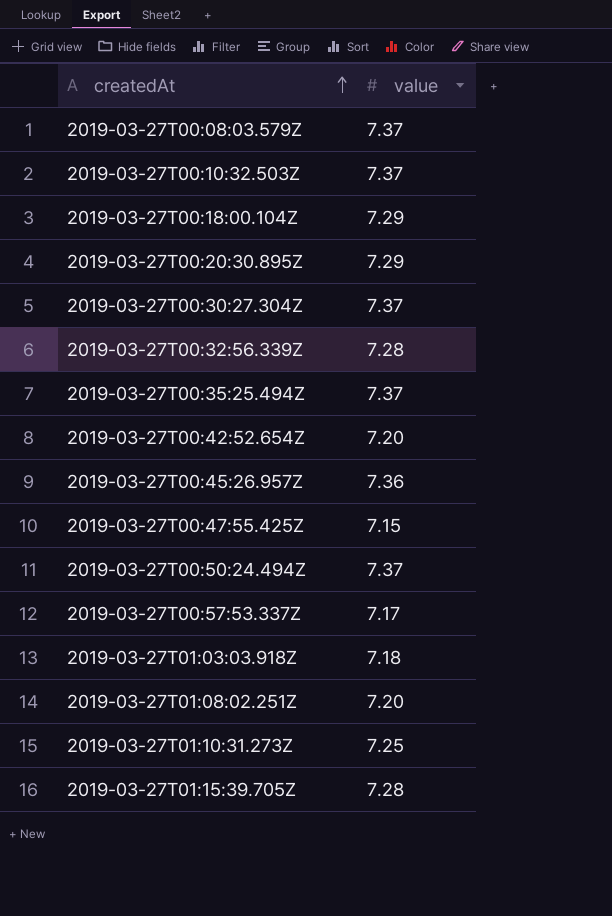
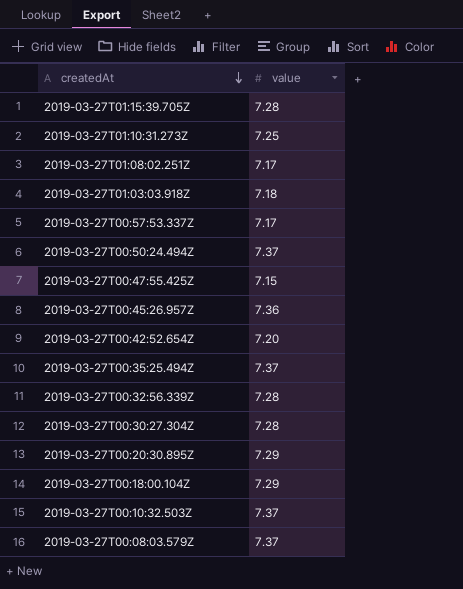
row order: createdAt ascending -> createdAt descending
2019-03-27T01:08:02.251Z | value: 7.20 -> 7.17
2019-03-27T00:30:27.304Z | value: 7.37 -> 7.28

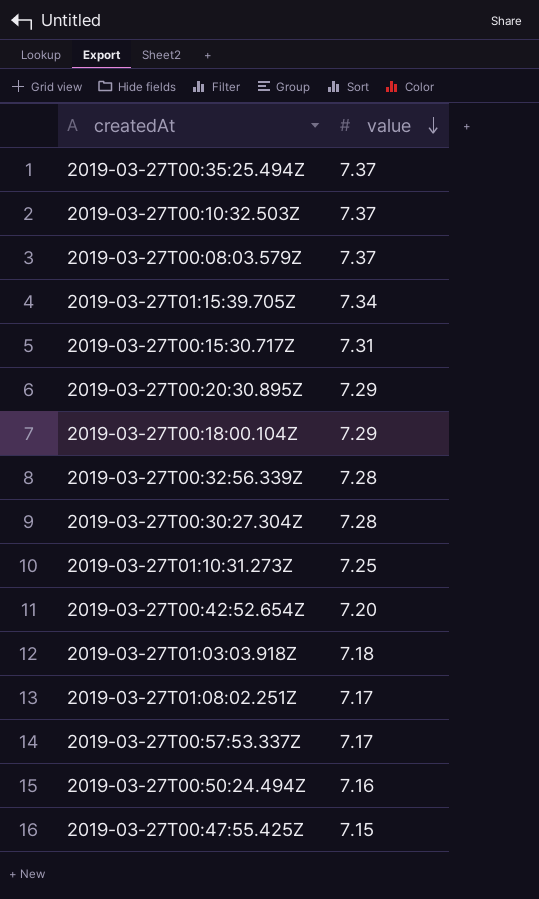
row order: createdAt descending -> value descending
row 2019-03-27T00:45:26.957Z: 7.36 -> none
2019-03-27T01:15:39.705Z | value: 7.28 -> 7.34
row 2019-03-27T00:15:30.717Z: none -> 7.31
2019-03-27T00:50:24.494Z | value: 7.37 -> 7.16

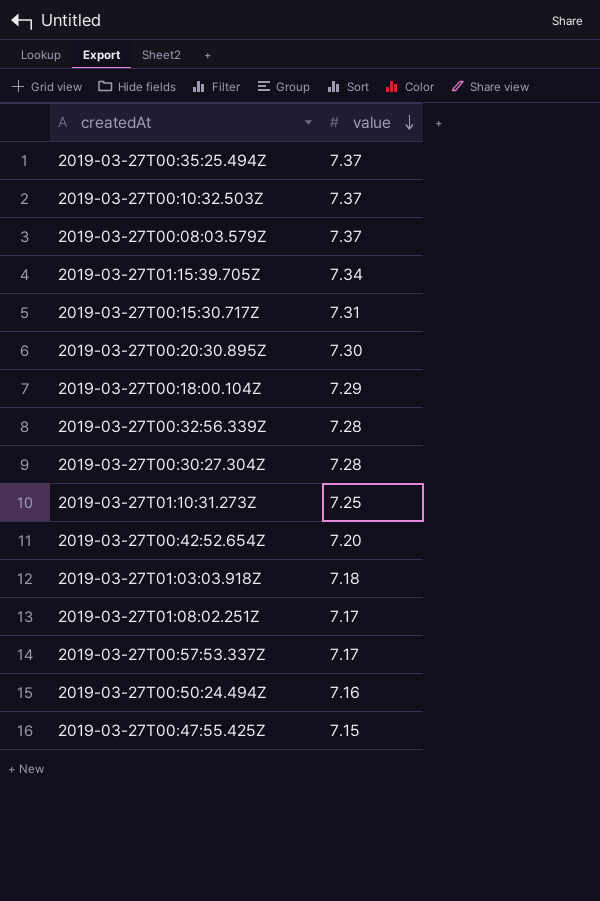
2019-03-27T00:20:30.895Z | value: 7.29 -> 7.30

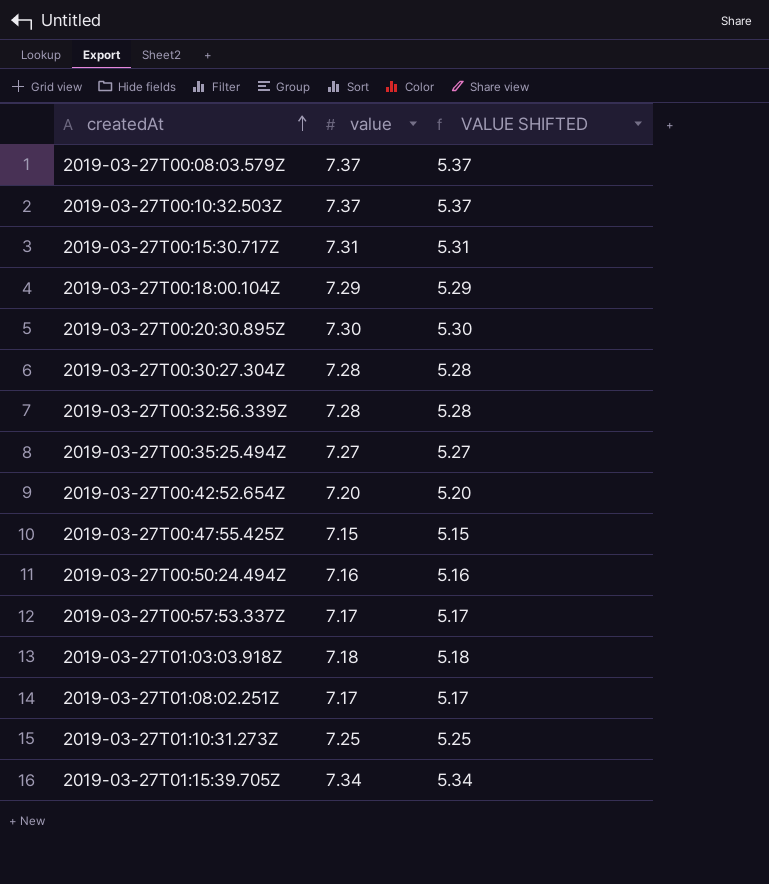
row order: value descending -> createdAt ascending
column VALUE SHIFTED | formula: none -> [value] - 2
2019-03-27T00:35:25.494Z | value: 7.37 -> 7.27

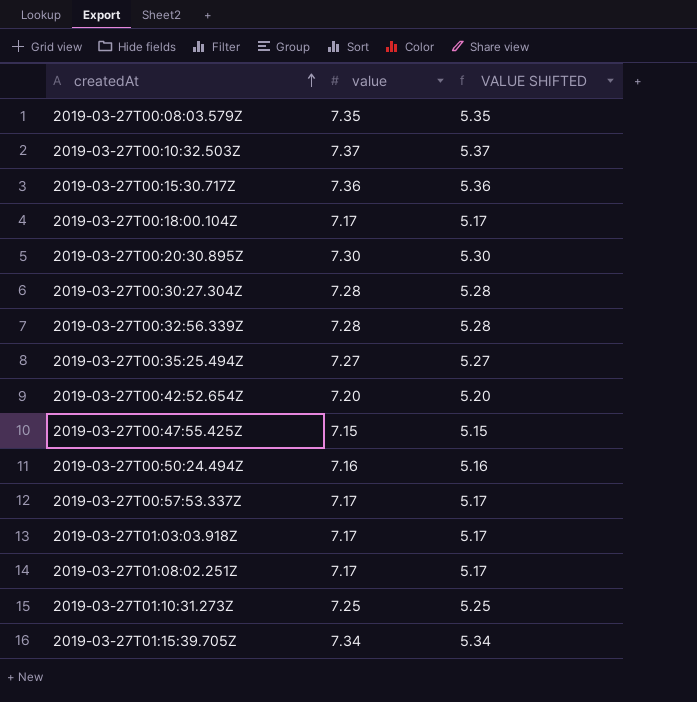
2019-03-27T00:08:03.579Z | value: 7.37 -> 7.35
2019-03-27T00:08:03.579Z | VALUE SHIFTED: 5.37 -> 5.35
2019-03-27T00:15:30.717Z | value: 7.31 -> 7.36
2019-03-27T00:15:30.717Z | VALUE SHIFTED: 5.31 -> 5.36
2019-03-27T00:18:00.104Z | value: 7.29 -> 7.17
2019-03-27T00:18:00.104Z | VALUE SHIFTED: 5.29 -> 5.17
2019-03-27T01:03:03.918Z | value: 7.18 -> 7.17
2019-03-27T01:03:03.918Z | VALUE SHIFTED: 5.18 -> 5.17

